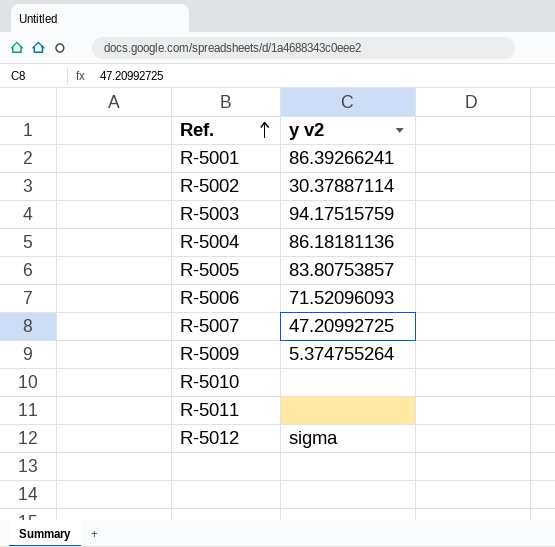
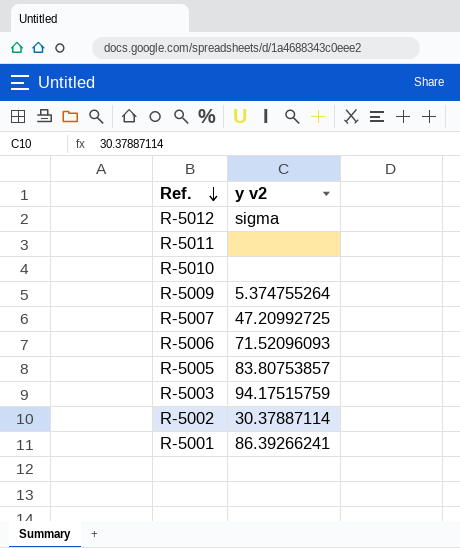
row order: Ref. ascending -> Ref. descending
row R-5004: 86.18181136 -> none

